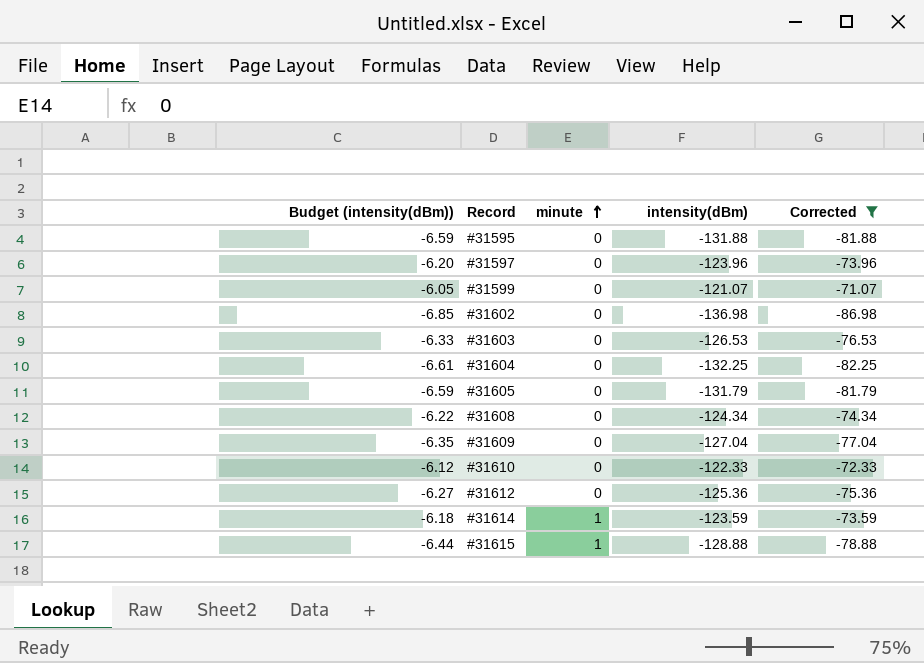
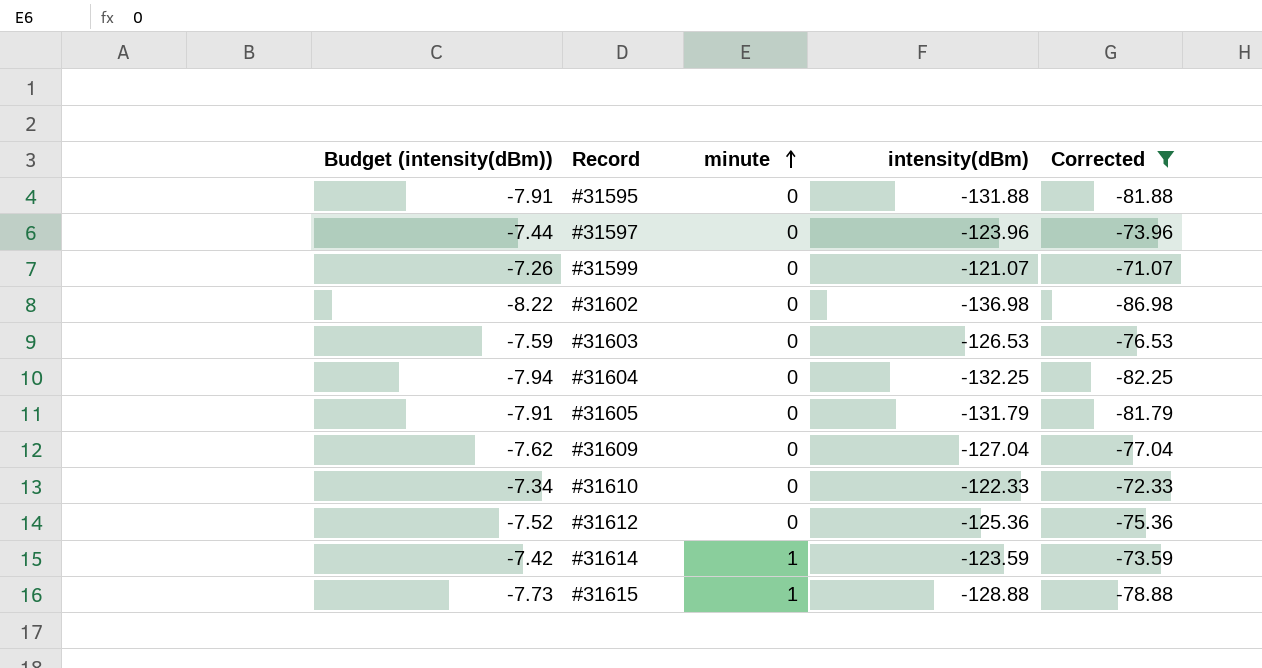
column Budget (intensity(dBm)) | formula: [intensity(dBm)] * 0.05 -> [intensity(dBm)] * 0.06
row #31608: -6.22 | 0 | -124.34 | -74.34 -> none

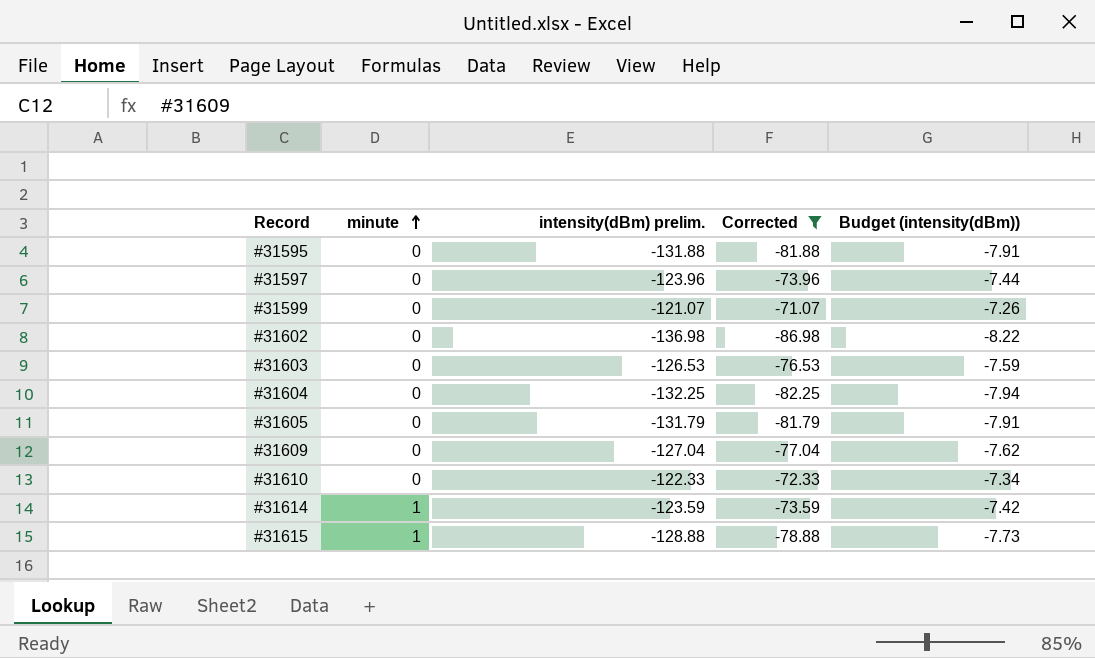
column name: intensity(dBm) -> intensity(dBm) prelim.
column Budget (intensity(dBm)) | position: 1 -> 5
row #31612: -7.52 | 0 | -125.36 | -75.36 -> none

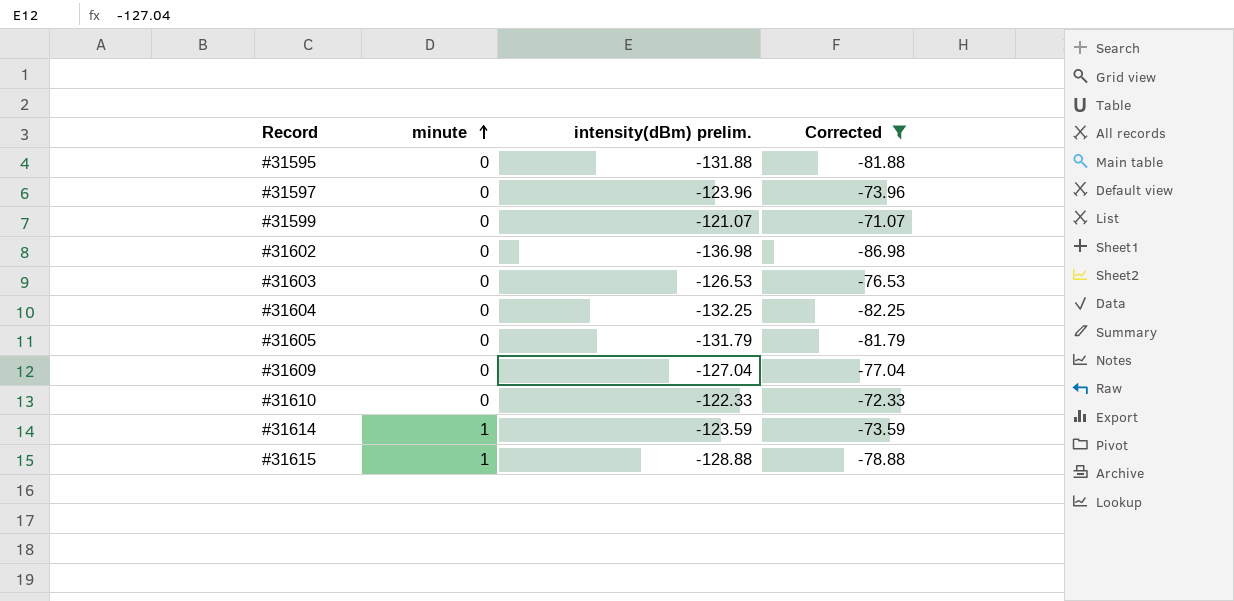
column Budget (intensity(dBm)) | formula: [intensity(dBm) prelim.] * 0.06 -> none

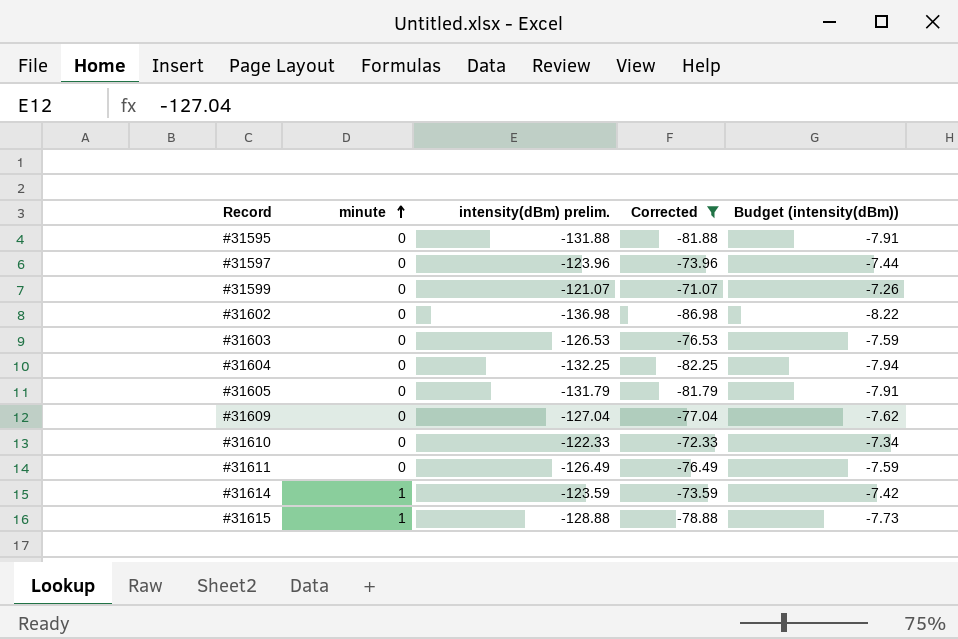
column Budget (intensity(dBm)) | formula: none -> [intensity(dBm) prelim.] * 0.06
row #31611: none -> 0 | -126.49 | -76.49 | -7.59

